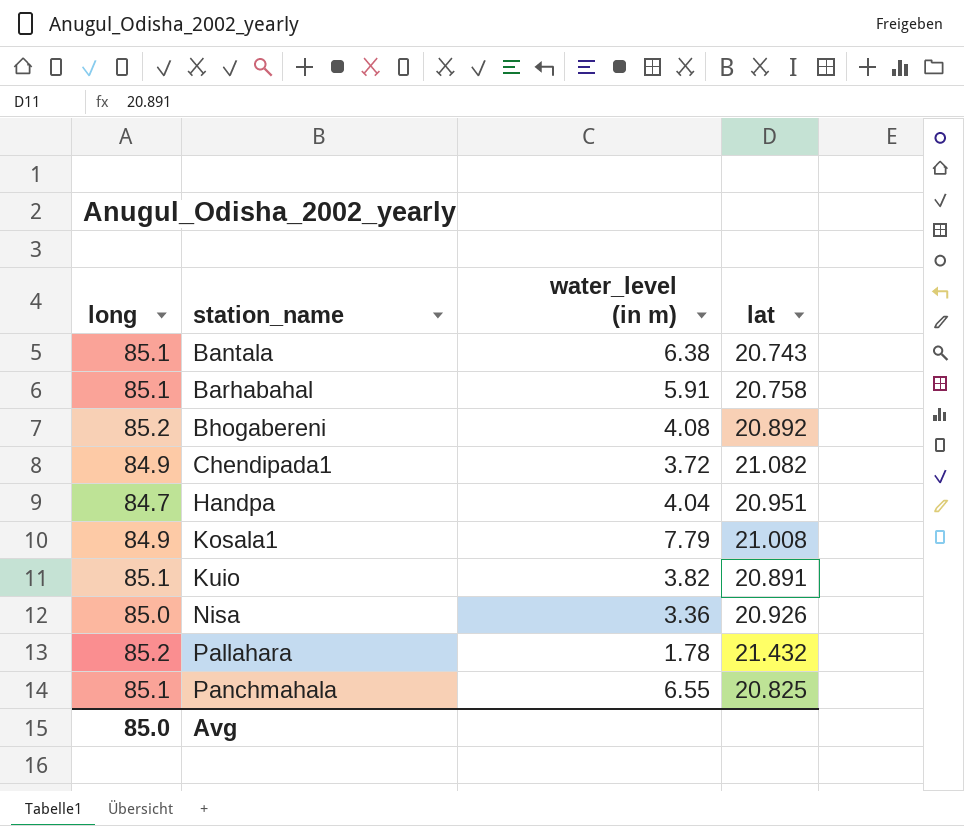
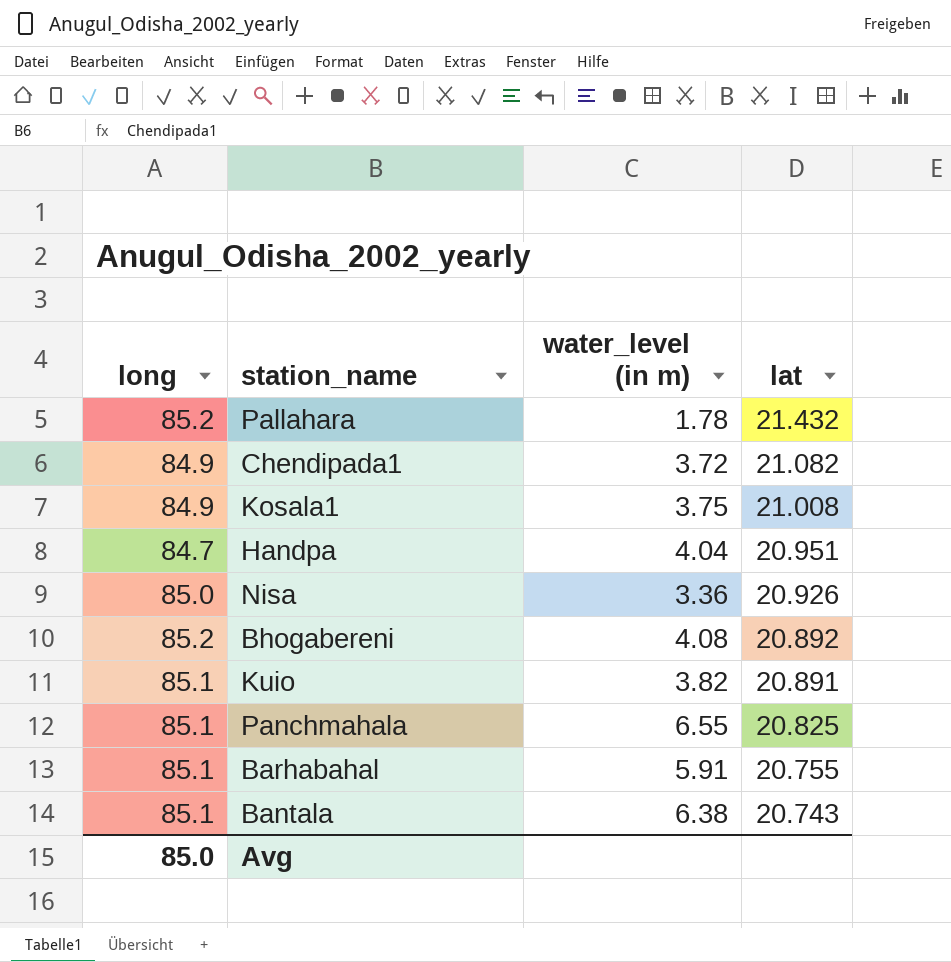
row order: station_name ascending -> lat descending
Kosala1 | water_level (in m): 7.79 -> 3.75
Barhabahal | lat: 20.758 -> 20.755

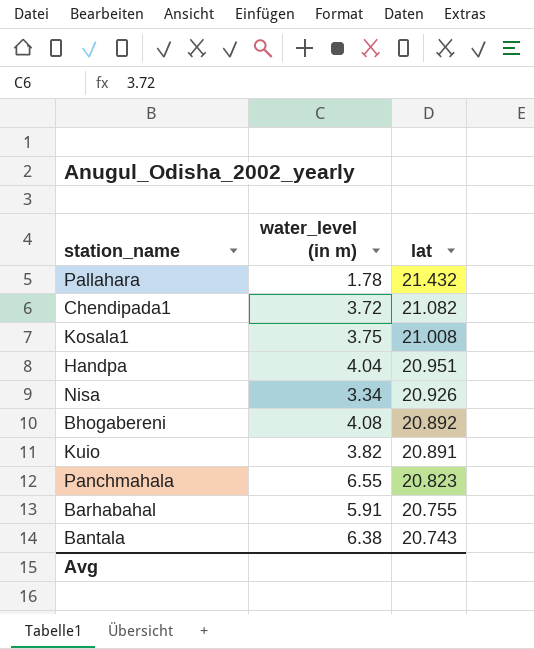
column long | position: 1 -> none
Nisa | water_level (in m): 3.36 -> 3.34
Panchmahala | lat: 20.825 -> 20.823

